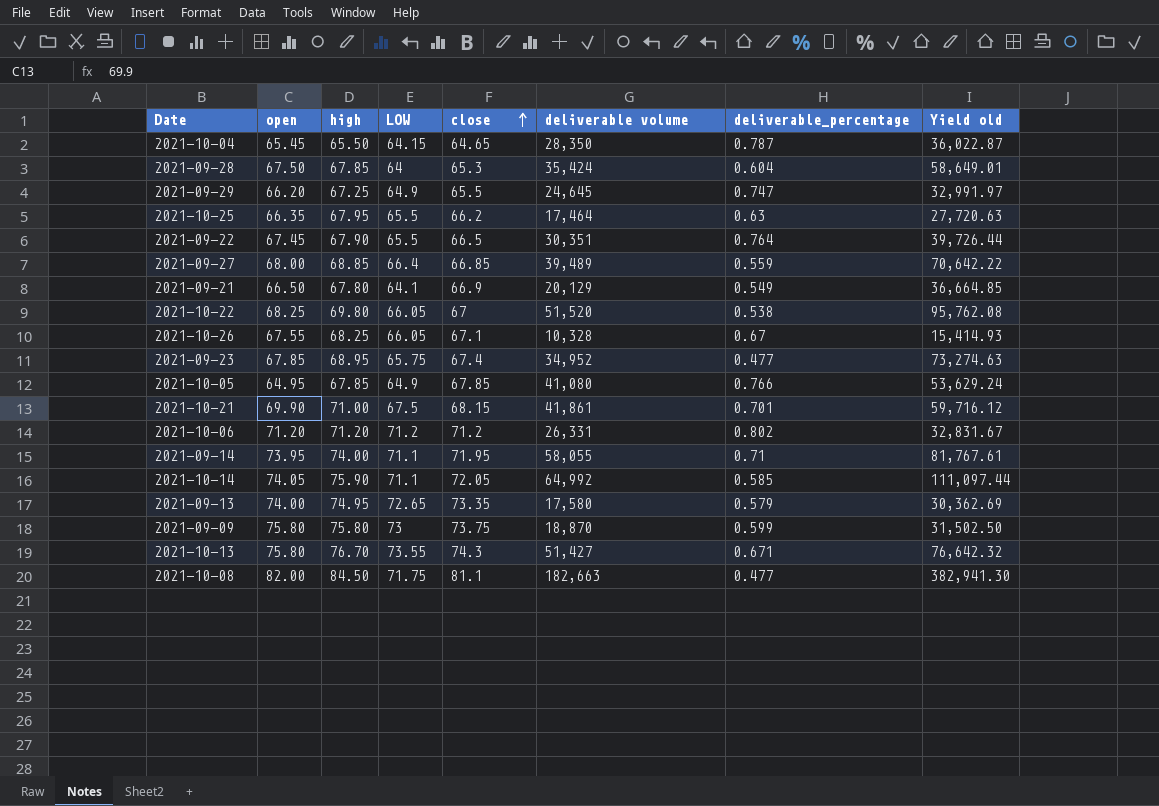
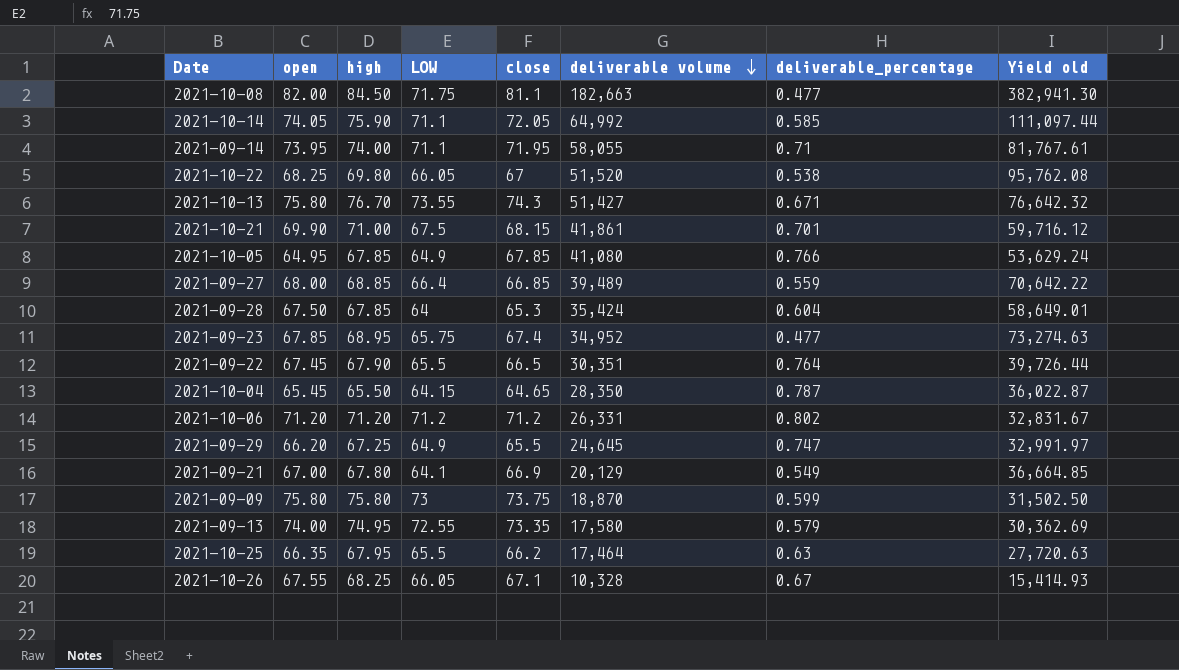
row order: close ascending -> deliverable volume descending
2021-09-21 | open: 66.50 -> 67.00
2021-09-13 | LOW: 72.65 -> 72.55

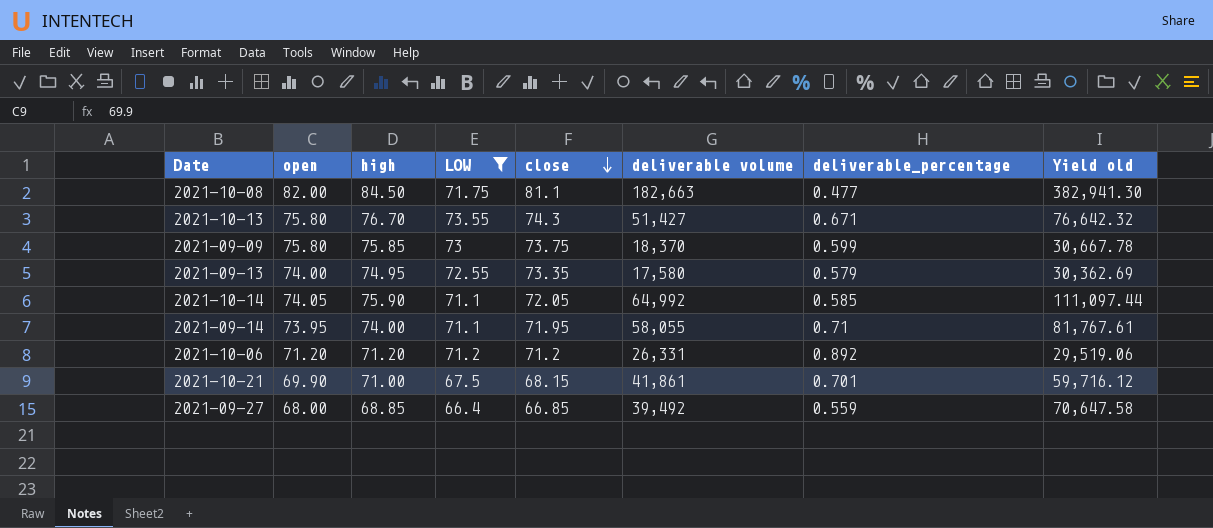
filter: none -> LOW >= 66.4
row order: deliverable volume descending -> close descending
2021-09-09 | high: 75.80 -> 75.85
2021-09-09 | deliverable volume: 18,870 -> 18,370
2021-09-09 | Yield old: 31,502.50 -> 30,667.78
2021-10-06 | deliverable_percentage: 0.802 -> 0.892
2021-10-06 | Yield old: 32,831.67 -> 29,519.06
2021-09-27 | deliverable volume: 39,489 -> 39,492
2021-09-27 | Yield old: 70,642.22 -> 70,647.58

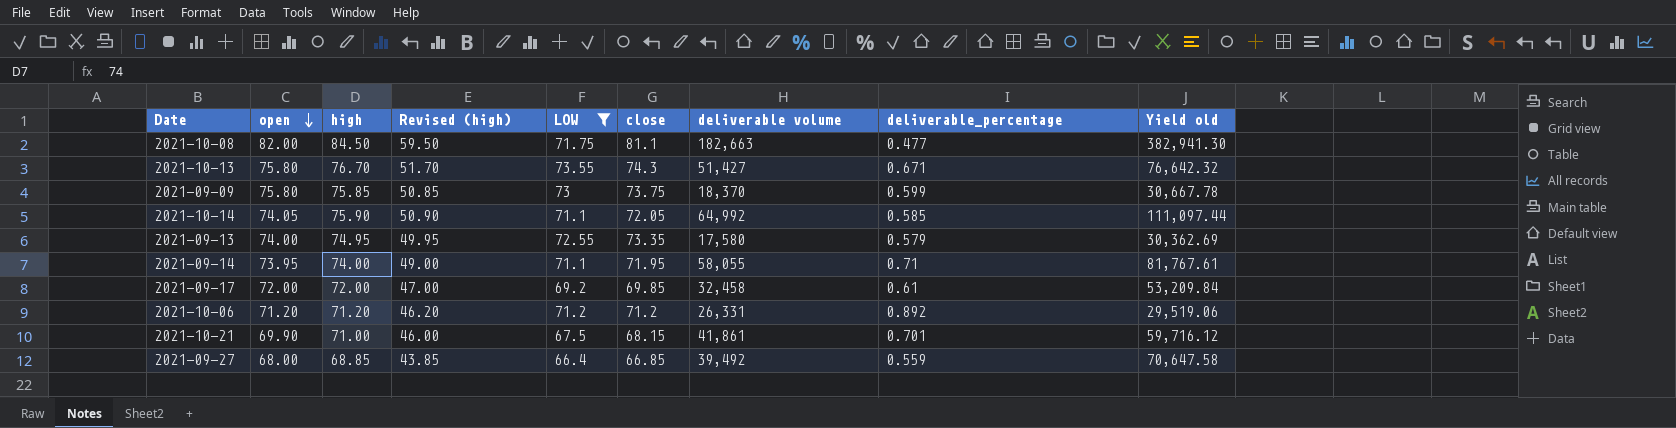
row order: close descending -> open descending
column Revised (high) | formula: none -> [high] - 25
row 2021-09-17: none -> 72.00 | 72.00 | 47.00 | 69.2 | 69.85 | 32,458 | 0.61 | 53,209.84

